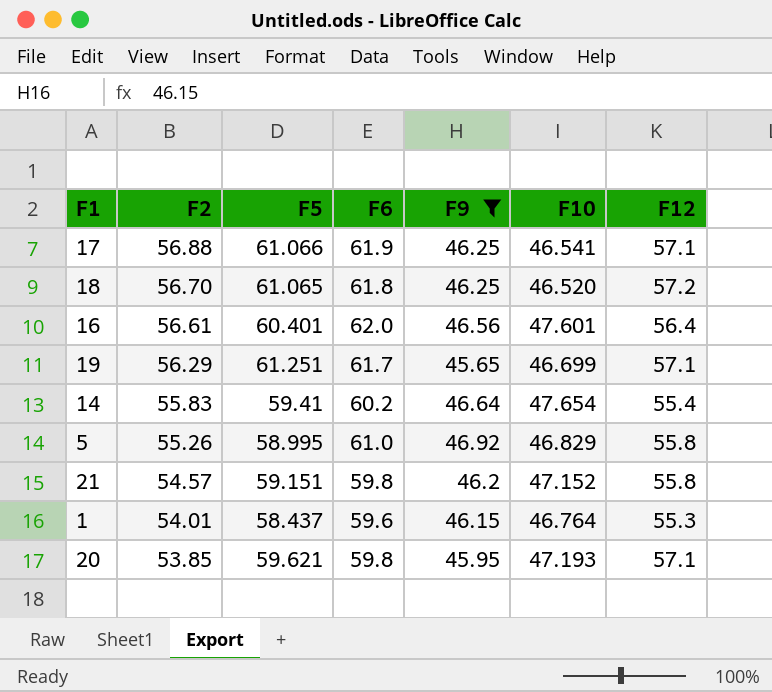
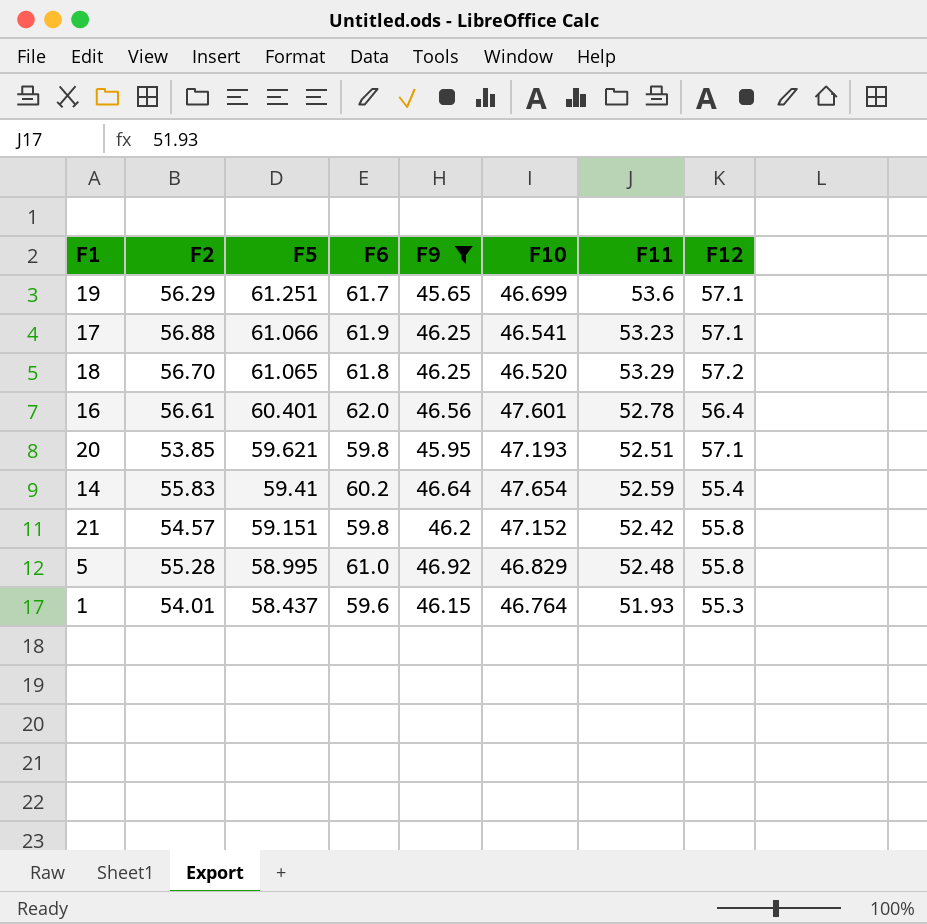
row order: F2 descending -> F5 descending
column F11 | position: none -> 7
5 | F2: 55.26 -> 55.28

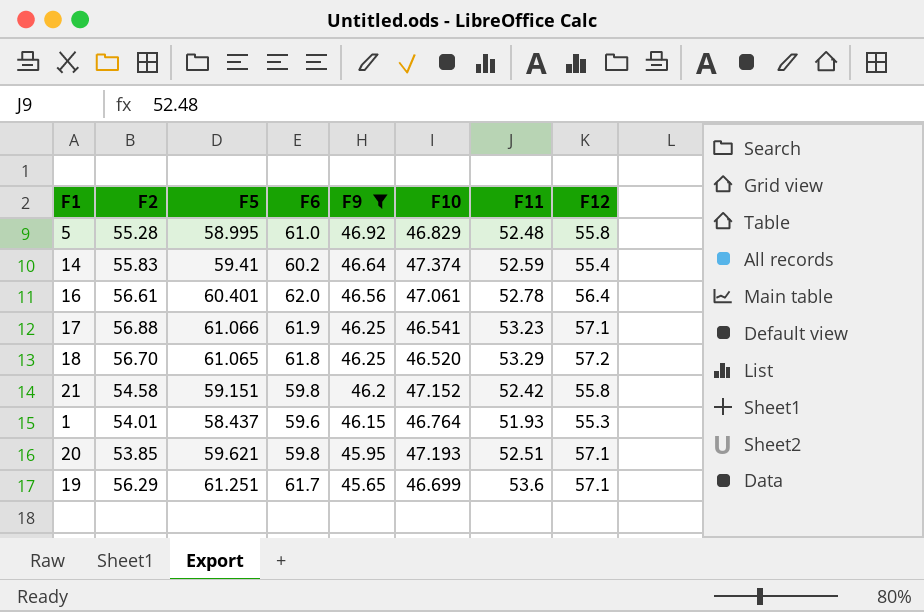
row order: F5 descending -> F9 descending
14 | F10: 47.654 -> 47.374
16 | F10: 47.601 -> 47.061
21 | F2: 54.57 -> 54.58

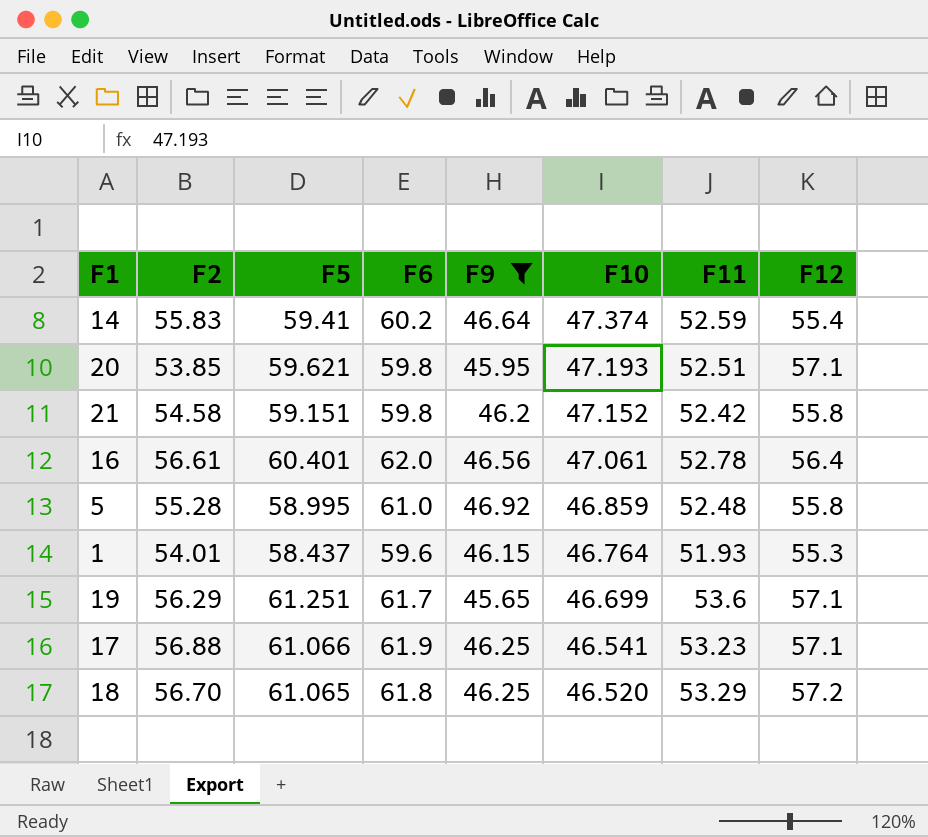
row order: F9 descending -> F10 descending
5 | F10: 46.829 -> 46.859

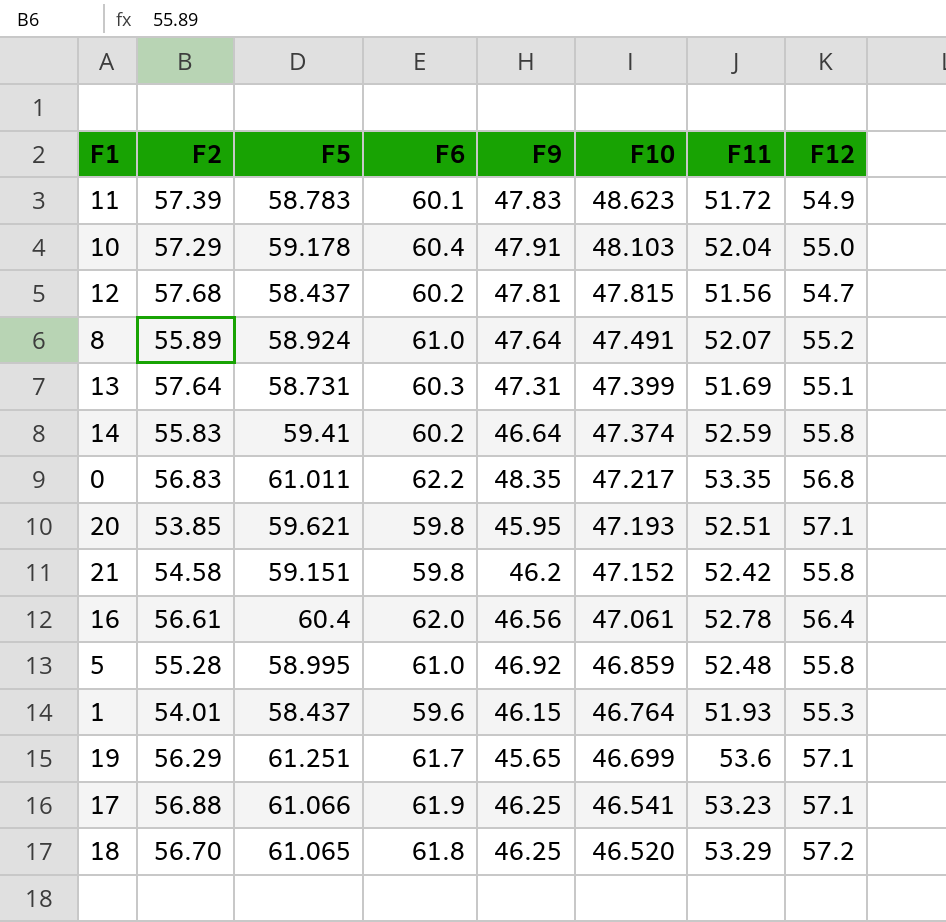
filter: F9 <= 46.92 -> none
14 | F12: 55.4 -> 55.8
16 | F5: 60.401 -> 60.4

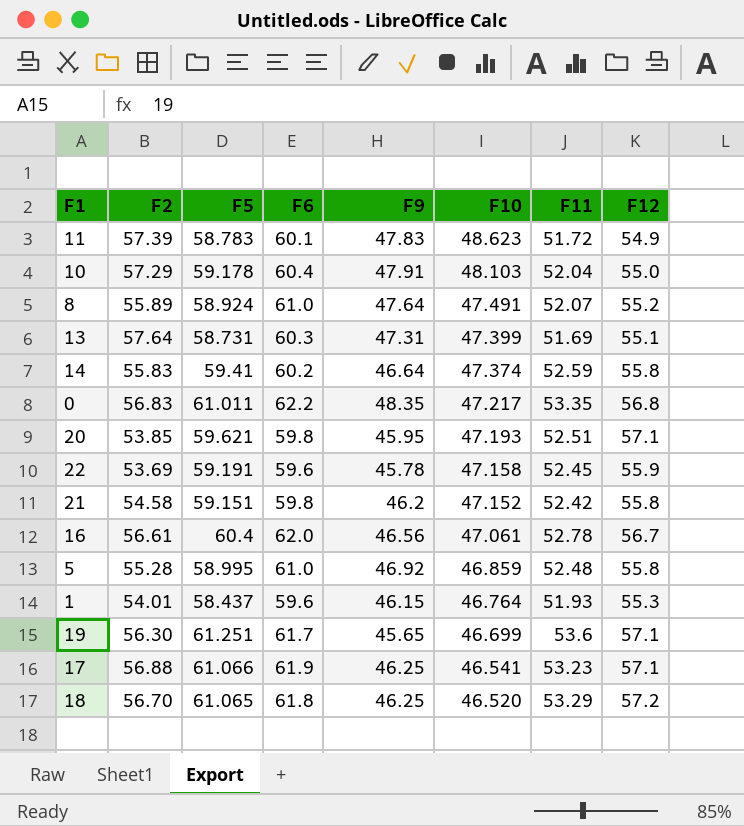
row 12: 57.68 | 58.437 | 60.2 | 47.81 | 47.815 | 51.56 | 54.7 -> none
row 22: none -> 53.69 | 59.191 | 59.6 | 45.78 | 47.158 | 52.45 | 55.9
16 | F12: 56.4 -> 56.7
19 | F2: 56.29 -> 56.30

